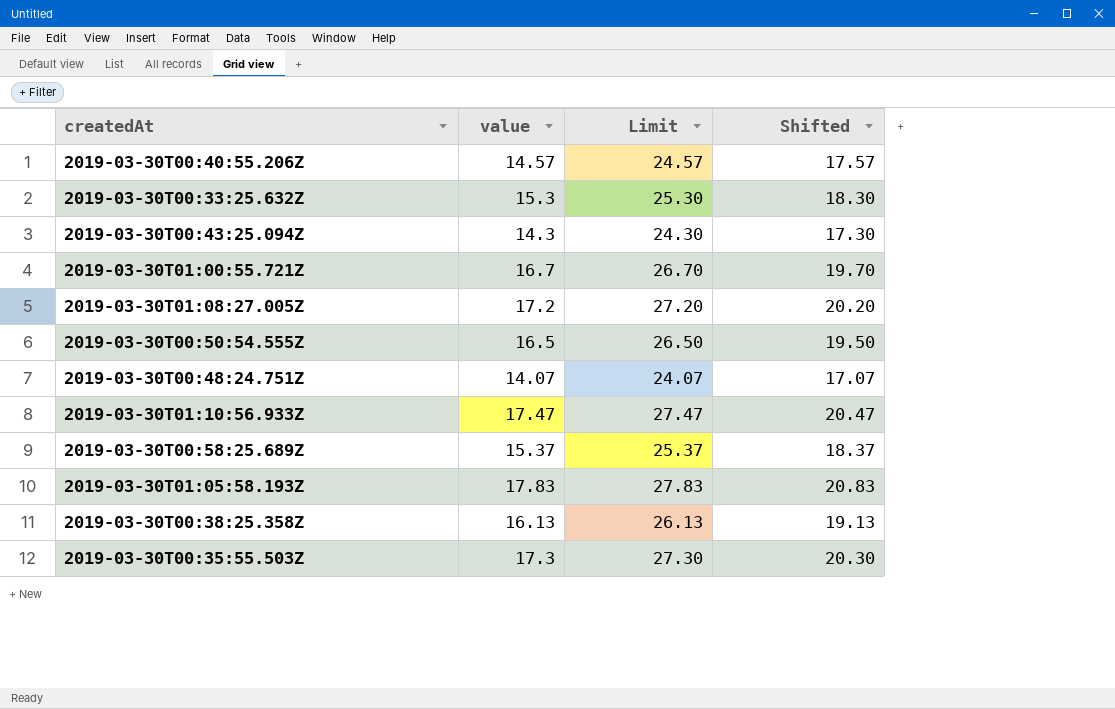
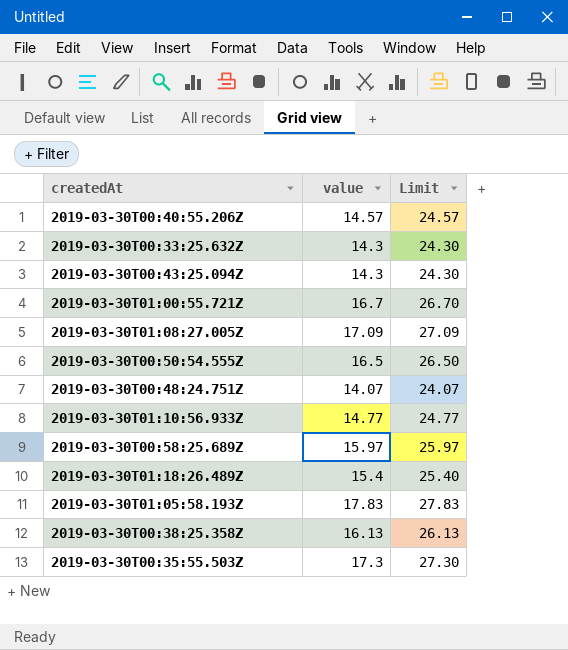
column Shifted | formula: [value] + 3 -> none
2019-03-30T00:33:25.632Z | value: 15.3 -> 14.3
2019-03-30T00:33:25.632Z | Limit: 25.30 -> 24.30
2019-03-30T01:08:27.005Z | value: 17.2 -> 17.09
2019-03-30T01:08:27.005Z | Limit: 27.20 -> 27.09
2019-03-30T01:10:56.933Z | value: 17.47 -> 14.77
2019-03-30T01:10:56.933Z | Limit: 27.47 -> 24.77
2019-03-30T00:58:25.689Z | value: 15.37 -> 15.97
2019-03-30T00:58:25.689Z | Limit: 25.37 -> 25.97
row 2019-03-30T01:18:26.489Z: none -> 15.4 | 25.40

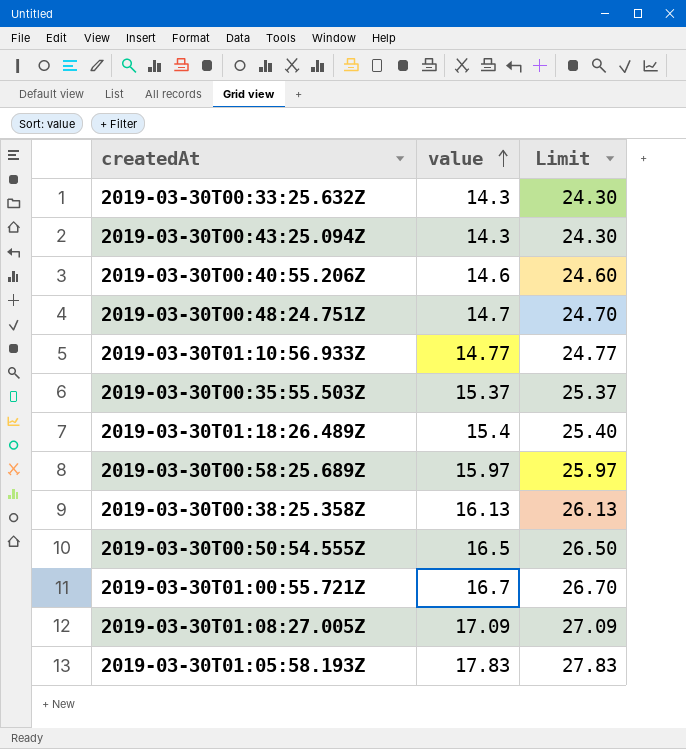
row order: none -> value ascending
2019-03-30T00:40:55.206Z | value: 14.57 -> 14.6
2019-03-30T00:40:55.206Z | Limit: 24.57 -> 24.60
2019-03-30T00:48:24.751Z | value: 14.07 -> 14.7
2019-03-30T00:48:24.751Z | Limit: 24.07 -> 24.70
2019-03-30T00:35:55.503Z | value: 17.3 -> 15.37
2019-03-30T00:35:55.503Z | Limit: 27.30 -> 25.37

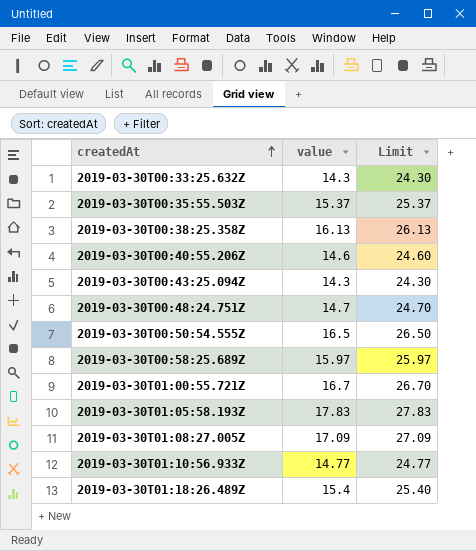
row order: value ascending -> createdAt ascending

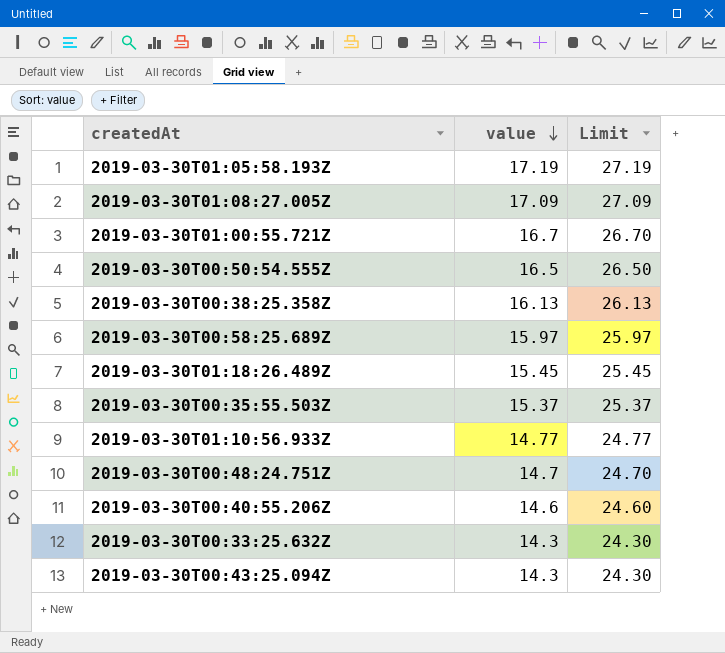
row order: createdAt ascending -> value descending
2019-03-30T01:05:58.193Z | value: 17.83 -> 17.19
2019-03-30T01:05:58.193Z | Limit: 27.83 -> 27.19
2019-03-30T01:18:26.489Z | value: 15.4 -> 15.45
2019-03-30T01:18:26.489Z | Limit: 25.40 -> 25.45

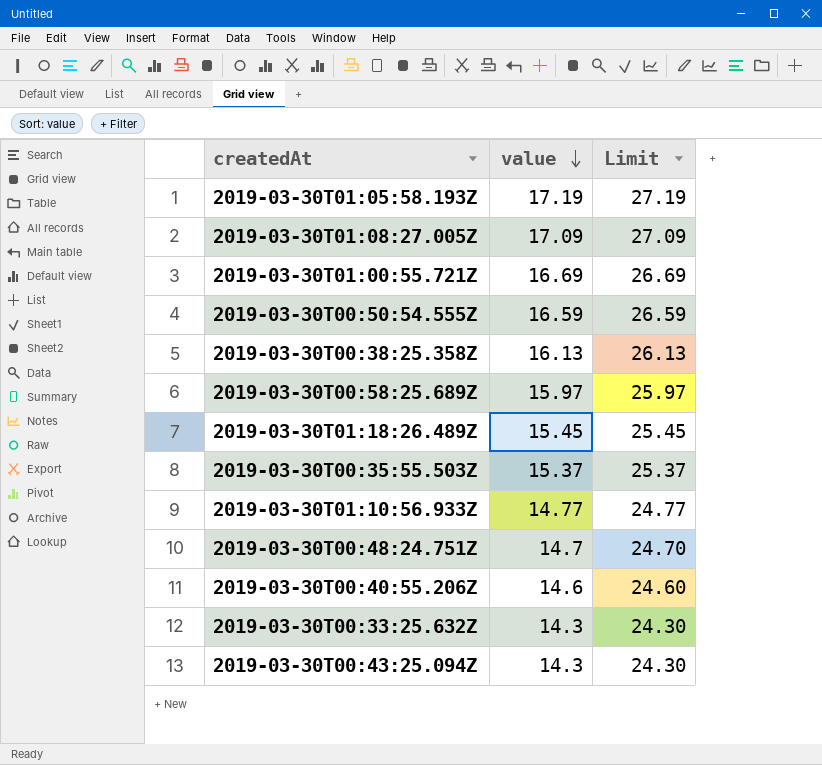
2019-03-30T01:00:55.721Z | value: 16.7 -> 16.69
2019-03-30T01:00:55.721Z | Limit: 26.70 -> 26.69
2019-03-30T00:50:54.555Z | value: 16.5 -> 16.59
2019-03-30T00:50:54.555Z | Limit: 26.50 -> 26.59

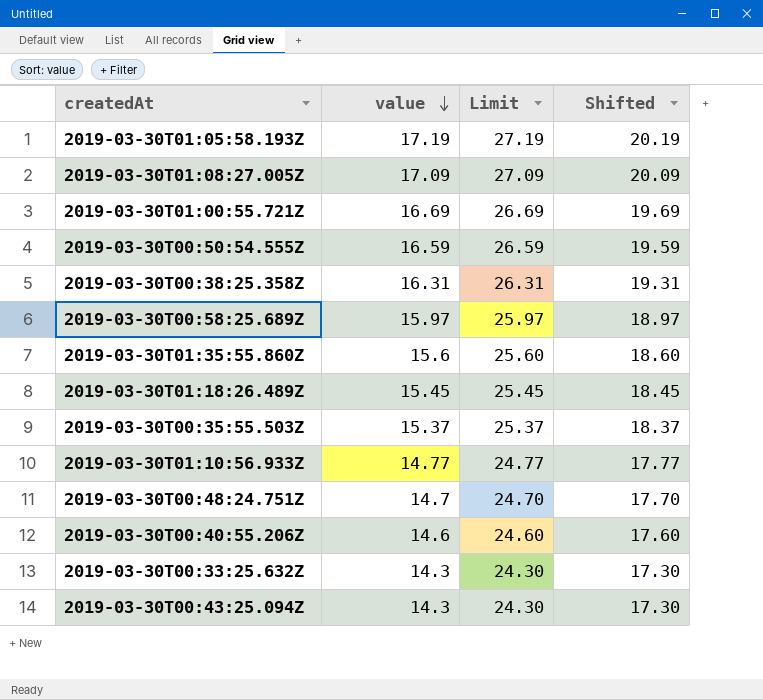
column Shifted | formula: none -> [value] + 3
2019-03-30T00:38:25.358Z | value: 16.13 -> 16.31
2019-03-30T00:38:25.358Z | Limit: 26.13 -> 26.31
row 2019-03-30T01:35:55.860Z: none -> 15.6 | 25.60 | 18.60

